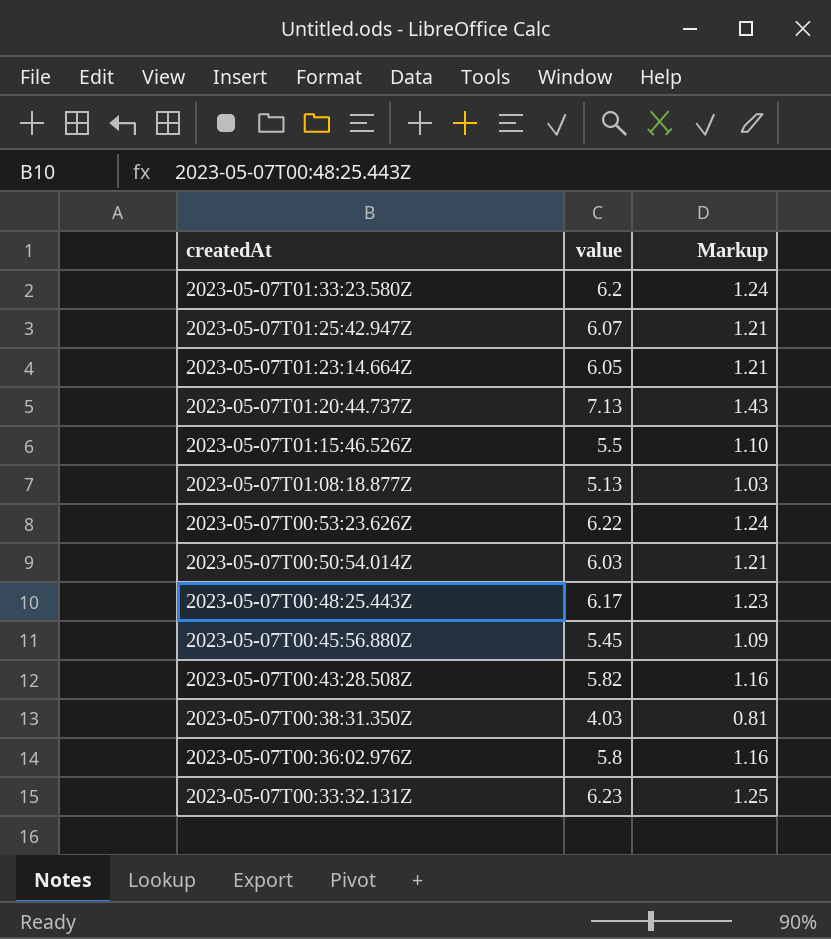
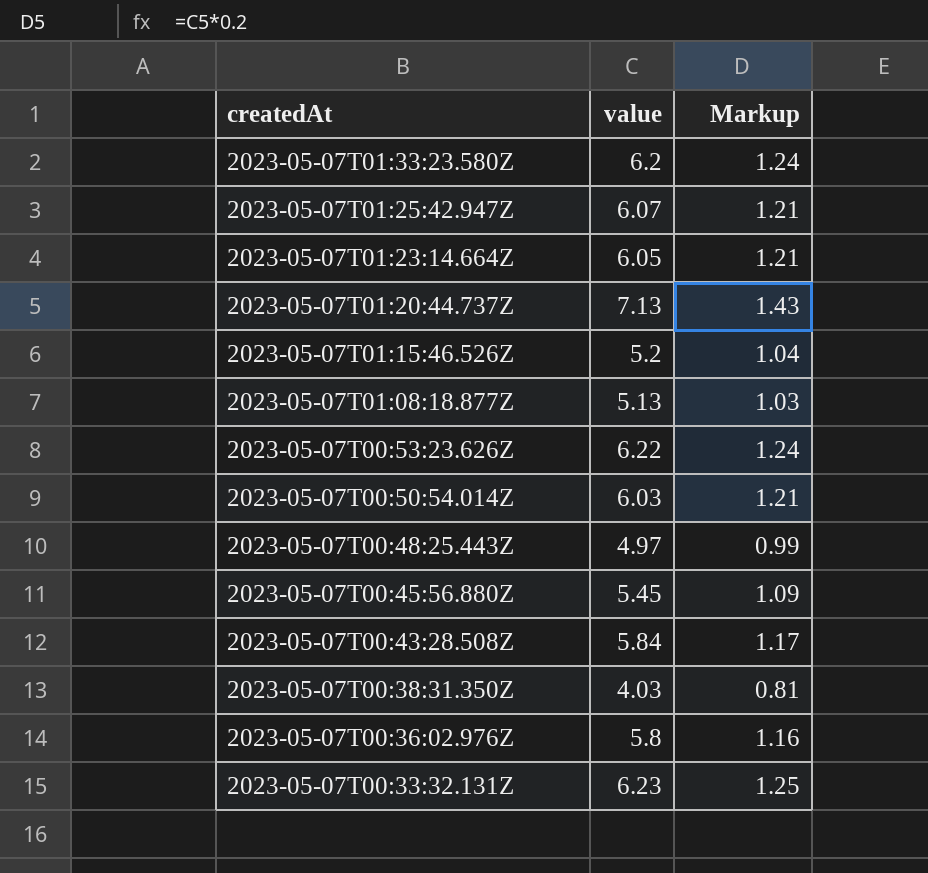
2023-05-07T01:15:46.526Z | value: 5.5 -> 5.2
2023-05-07T01:15:46.526Z | Markup: 1.10 -> 1.04
2023-05-07T00:48:25.443Z | value: 6.17 -> 4.97
2023-05-07T00:48:25.443Z | Markup: 1.23 -> 0.99
2023-05-07T00:43:28.508Z | value: 5.82 -> 5.84
2023-05-07T00:43:28.508Z | Markup: 1.16 -> 1.17

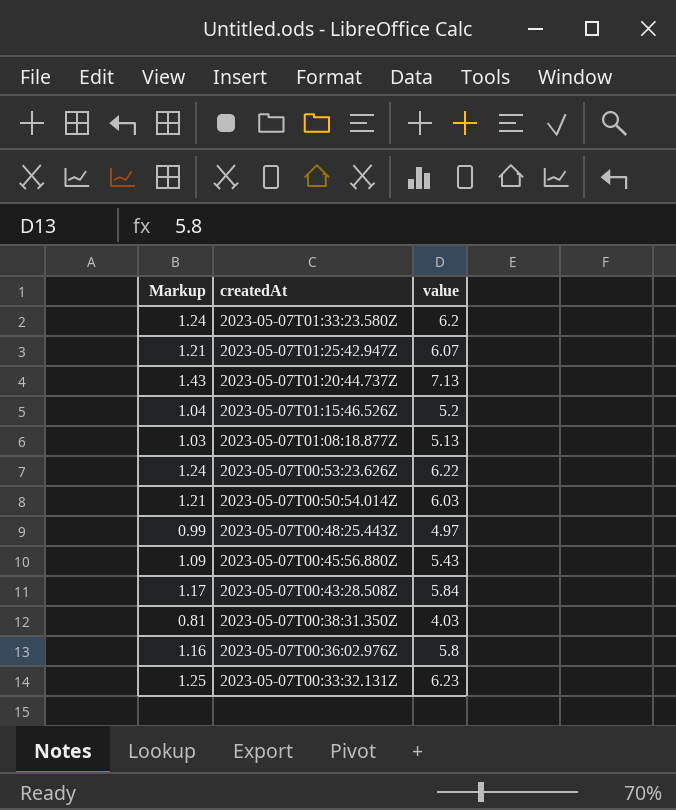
column Markup | position: 3 -> 1
row 2023-05-07T01:23:14.664Z: 6.05 | 1.21 -> none
2023-05-07T00:45:56.880Z | value: 5.45 -> 5.43

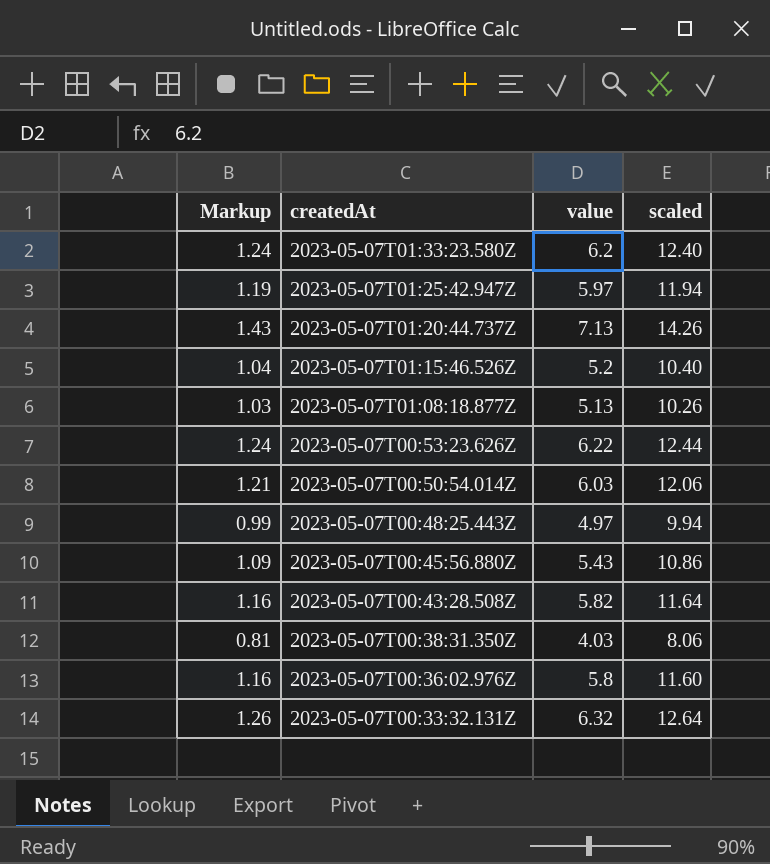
column scaled | formula: none -> [value] * 2
2023-05-07T01:25:42.947Z | Markup: 1.21 -> 1.19
2023-05-07T01:25:42.947Z | value: 6.07 -> 5.97
2023-05-07T00:43:28.508Z | Markup: 1.17 -> 1.16
2023-05-07T00:43:28.508Z | value: 5.84 -> 5.82
2023-05-07T00:33:32.131Z | Markup: 1.25 -> 1.26
2023-05-07T00:33:32.131Z | value: 6.23 -> 6.32

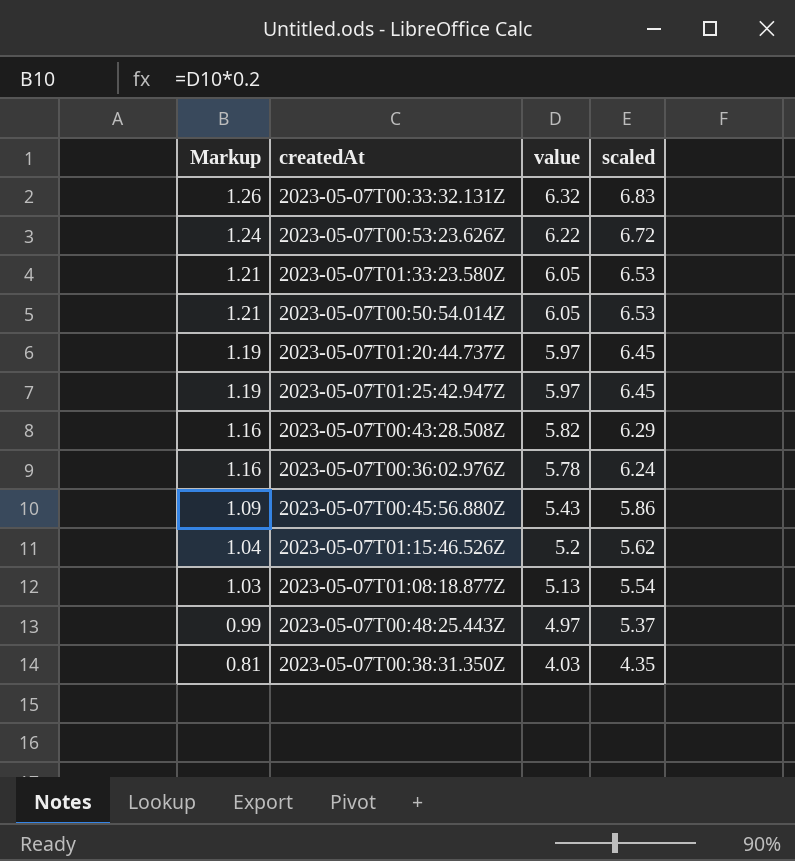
row order: createdAt descending -> Markup descending
column scaled | formula: [value] * 2 -> [value] * 1.08
2023-05-07T01:33:23.580Z | Markup: 1.24 -> 1.21
2023-05-07T01:33:23.580Z | value: 6.2 -> 6.05
2023-05-07T00:50:54.014Z | value: 6.03 -> 6.05
2023-05-07T01:20:44.737Z | Markup: 1.43 -> 1.19
2023-05-07T01:20:44.737Z | value: 7.13 -> 5.97
2023-05-07T00:36:02.976Z | value: 5.8 -> 5.78

